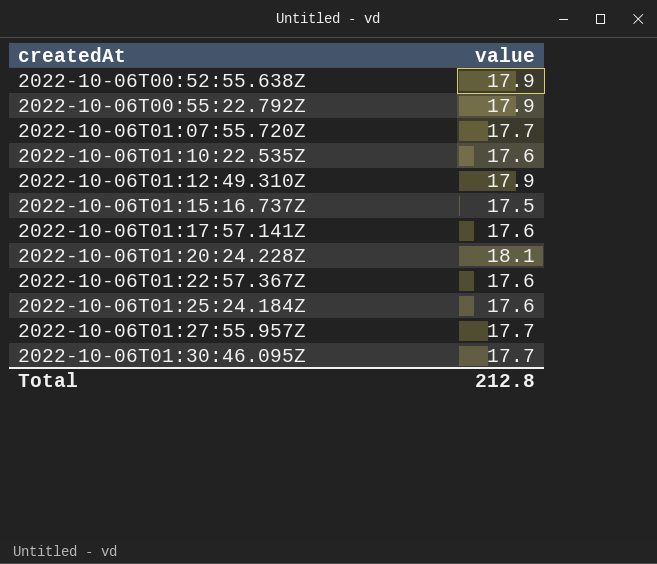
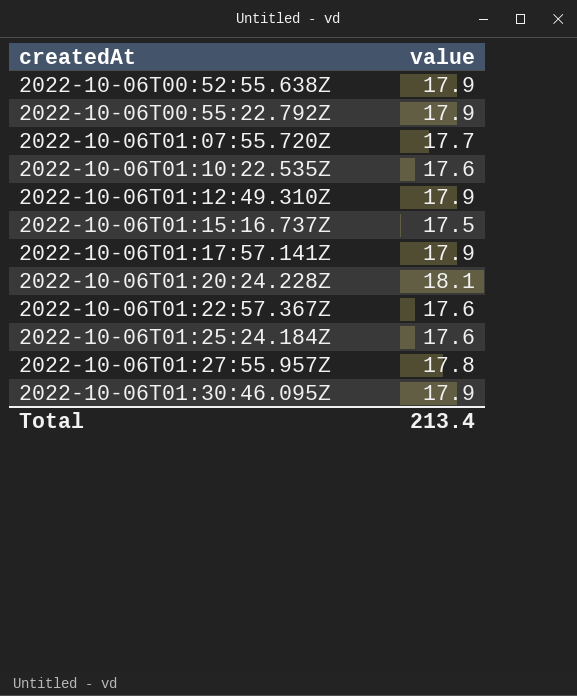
2022-10-06T01:17:57.141Z | value: 17.6 -> 17.9
2022-10-06T01:27:55.957Z | value: 17.7 -> 17.8
2022-10-06T01:30:46.095Z | value: 17.7 -> 17.9
Total | value: 212.8 -> 213.4

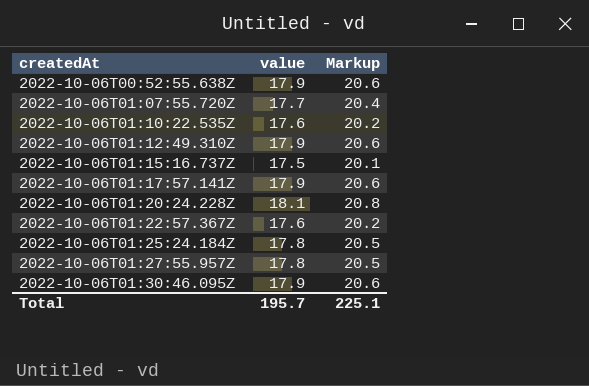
column Markup | formula: none -> [value] * 1.15
row 2022-10-06T00:55:22.792Z: 17.9 -> none
2022-10-06T01:25:24.184Z | value: 17.6 -> 17.8
Total | value: 213.4 -> 195.7

